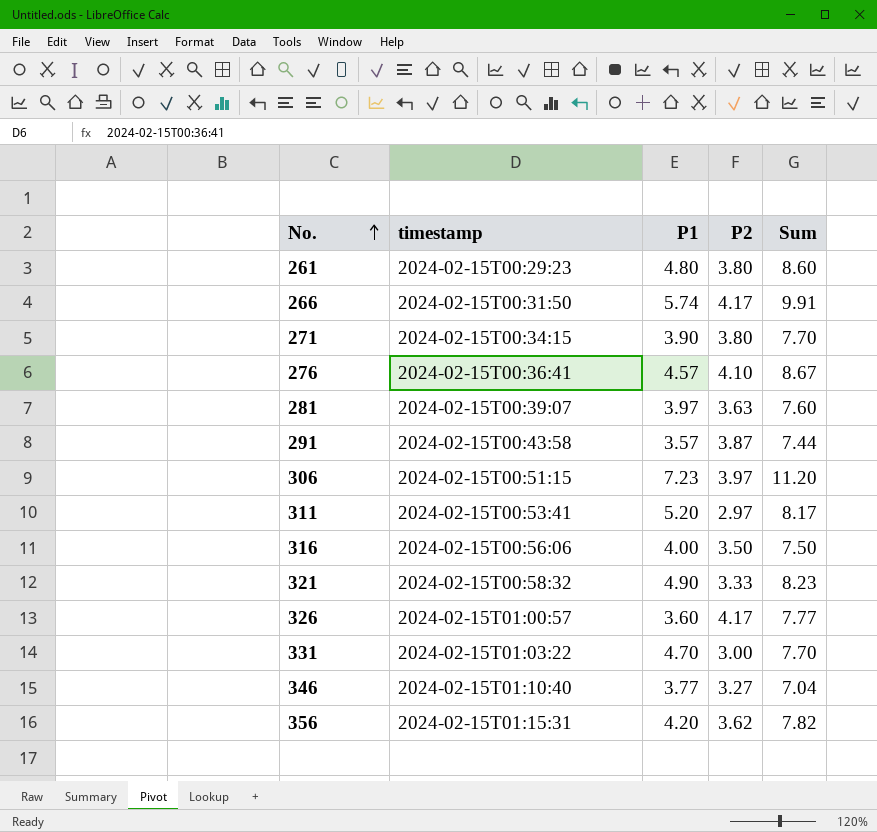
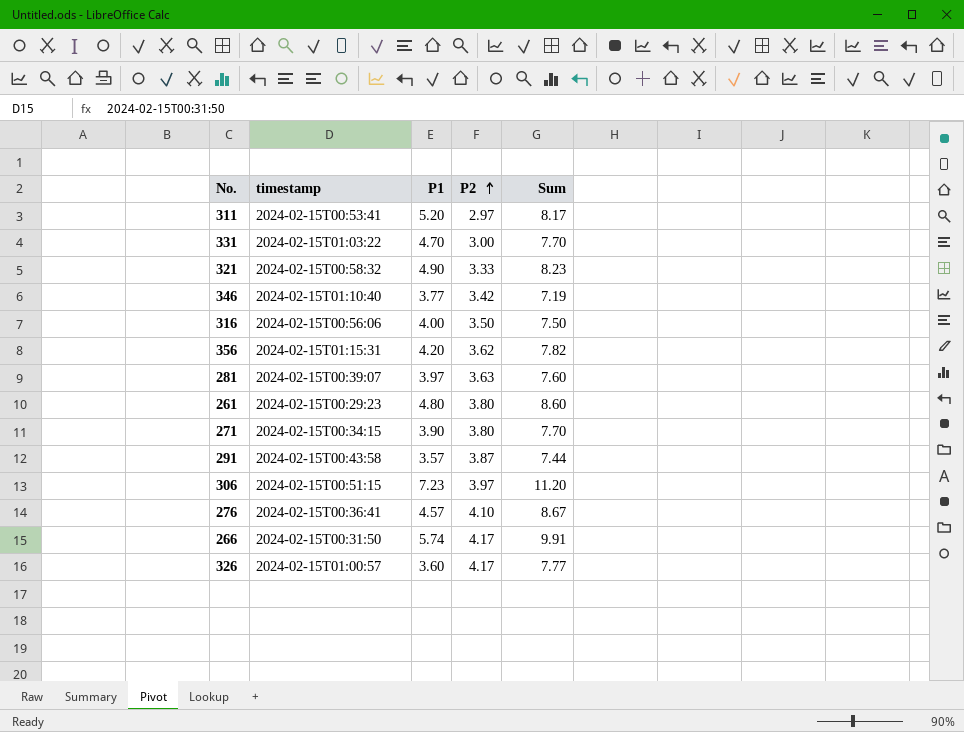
row order: No. ascending -> P2 ascending
346 | P2: 3.27 -> 3.42
346 | Sum: 7.04 -> 7.19

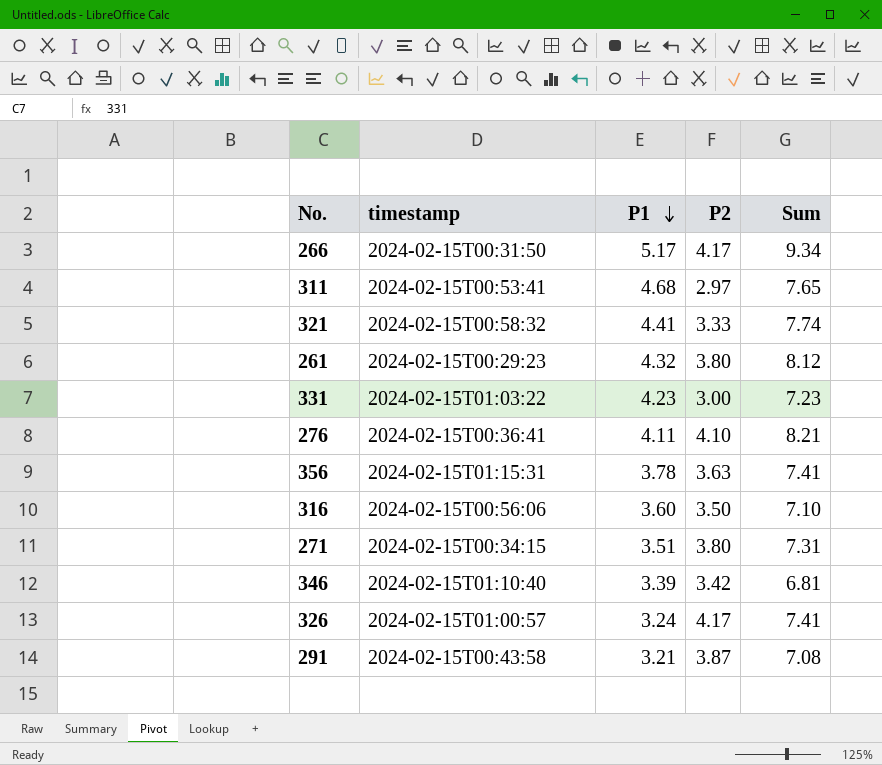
row order: P2 ascending -> P1 descending
row 281: 2024-02-15T00:39:07 | 3.97 | 3.63 | 7.60 -> none
row 306: 2024-02-15T00:51:15 | 7.23 | 3.97 | 11.20 -> none
266 | P1: 5.74 -> 5.17
266 | Sum: 9.91 -> 9.34
311 | P1: 5.20 -> 4.68
311 | Sum: 8.17 -> 7.65
321 | P1: 4.90 -> 4.41
321 | Sum: 8.23 -> 7.74
261 | P1: 4.80 -> 4.32
261 | Sum: 8.60 -> 8.12
331 | P1: 4.70 -> 4.23
331 | Sum: 7.70 -> 7.23
276 | P1: 4.57 -> 4.11
276 | Sum: 8.67 -> 8.21
356 | P1: 4.20 -> 3.78
356 | P2: 3.62 -> 3.63
356 | Sum: 7.82 -> 7.41
316 | P1: 4.00 -> 3.60
316 | Sum: 7.50 -> 7.10
271 | P1: 3.90 -> 3.51
271 | Sum: 7.70 -> 7.31
346 | P1: 3.77 -> 3.39
346 | Sum: 7.19 -> 6.81
326 | P1: 3.60 -> 3.24
326 | Sum: 7.77 -> 7.41
291 | P1: 3.57 -> 3.21
291 | Sum: 7.44 -> 7.08

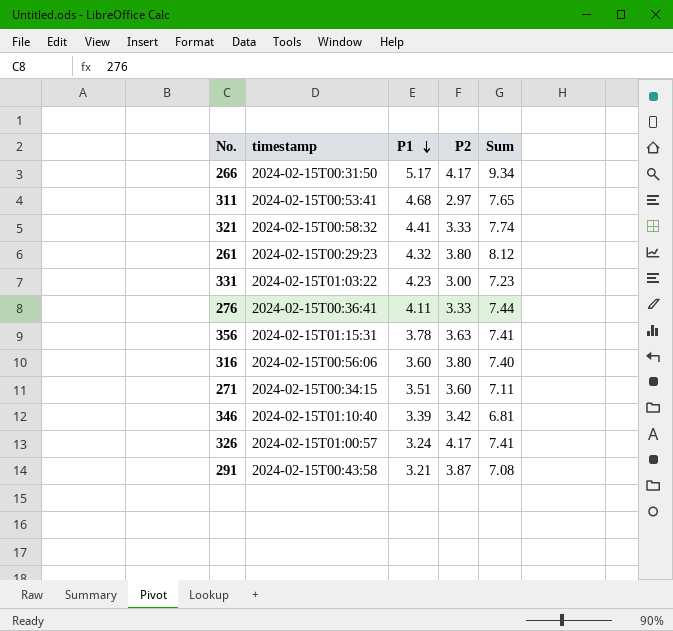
276 | P2: 4.10 -> 3.33
276 | Sum: 8.21 -> 7.44
316 | P2: 3.50 -> 3.80
316 | Sum: 7.10 -> 7.40
271 | P2: 3.80 -> 3.60
271 | Sum: 7.31 -> 7.11

